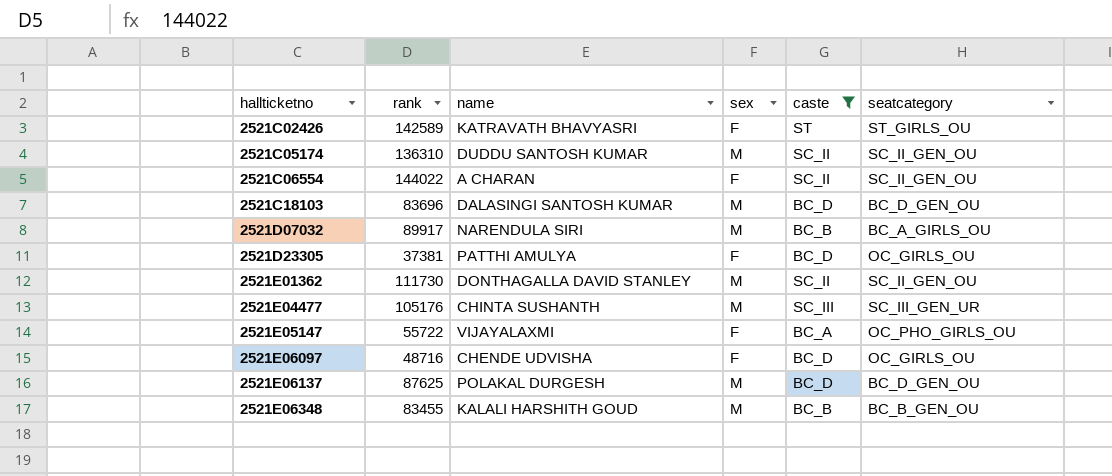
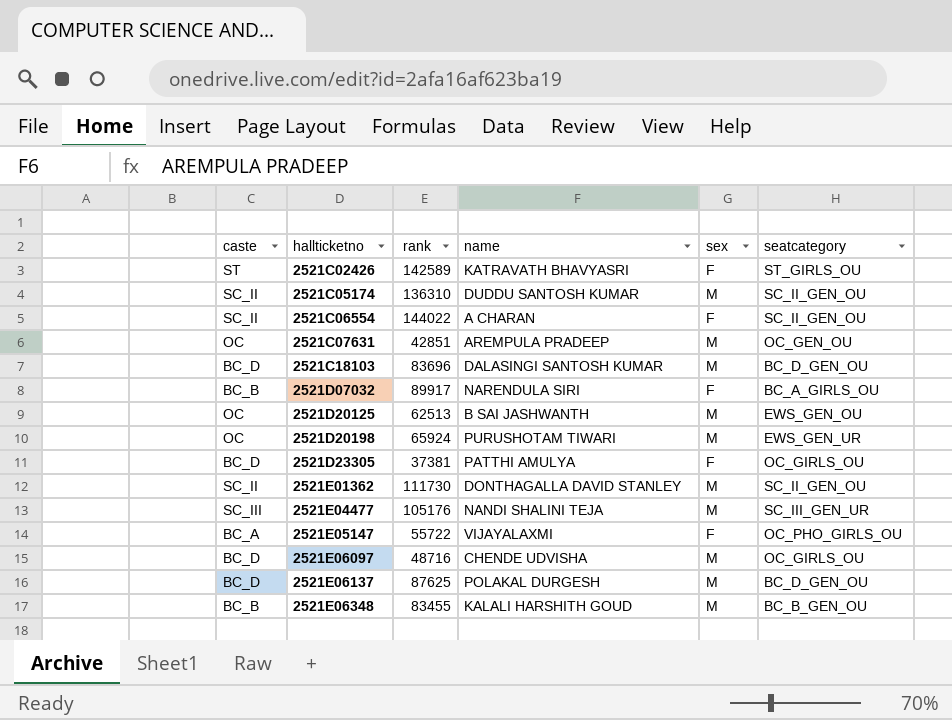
filter: caste != OC -> none
column caste | position: 5 -> 1
2521D07032 | sex: M -> F
2521E04477 | name: CHINTA SUSHANTH -> NANDI SHALINI TEJA
2521E06097 | sex: F -> M

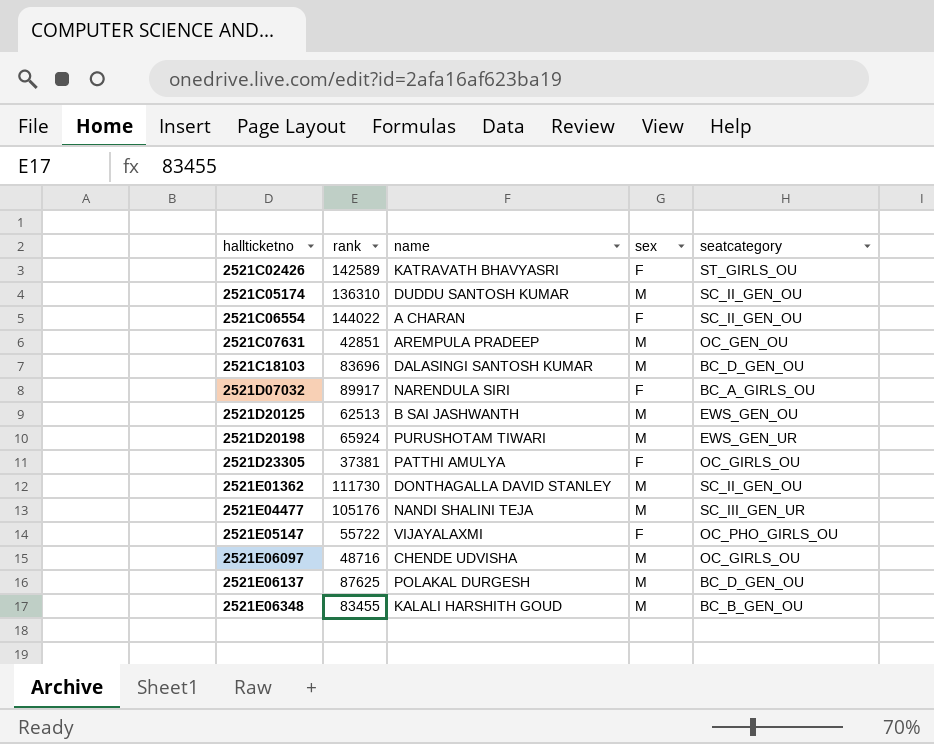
column caste | position: 1 -> none

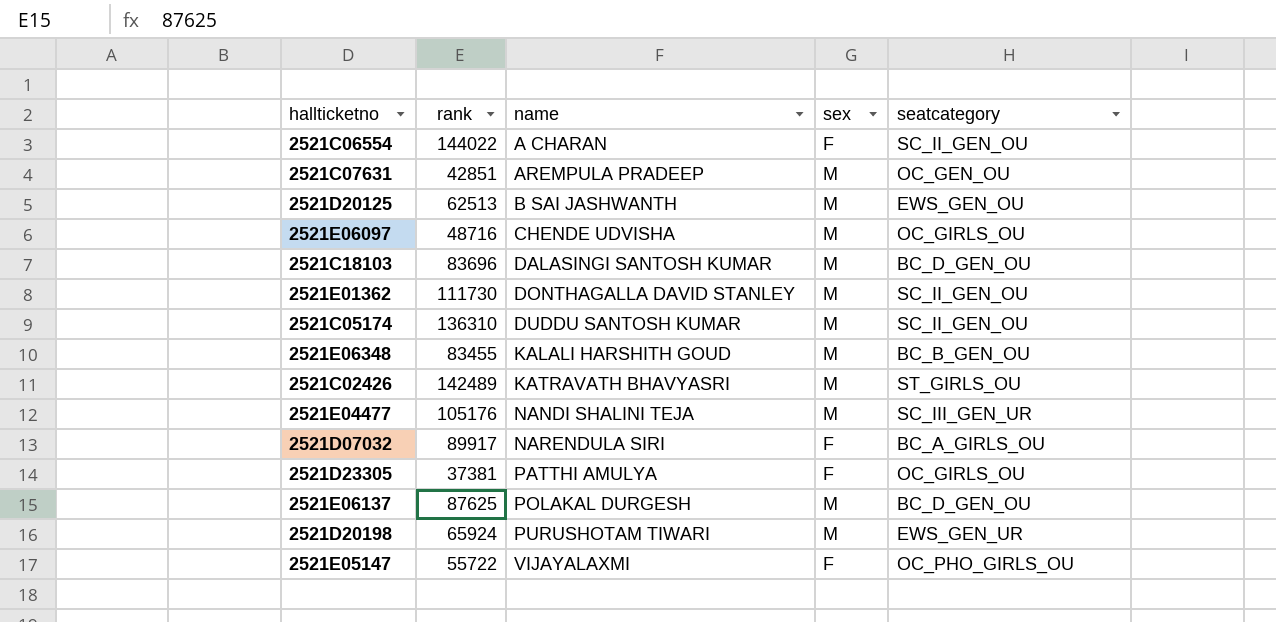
row order: hallticketno ascending -> name ascending
2521C02426 | rank: 142589 -> 142489
2521C02426 | sex: F -> M

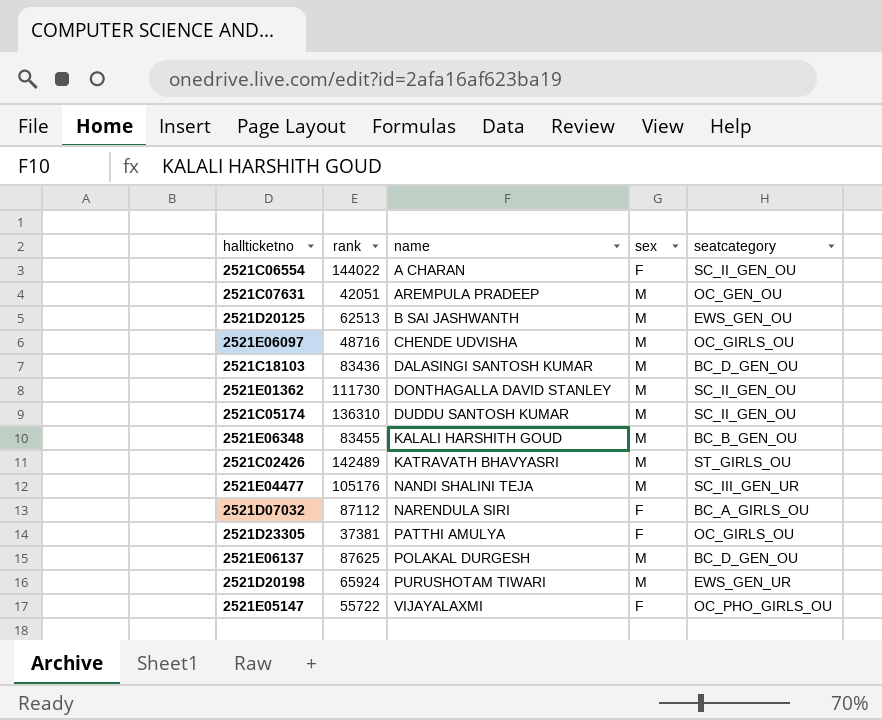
2521C07631 | rank: 42851 -> 42051
2521C18103 | rank: 83696 -> 83436
2521D07032 | rank: 89917 -> 87112

